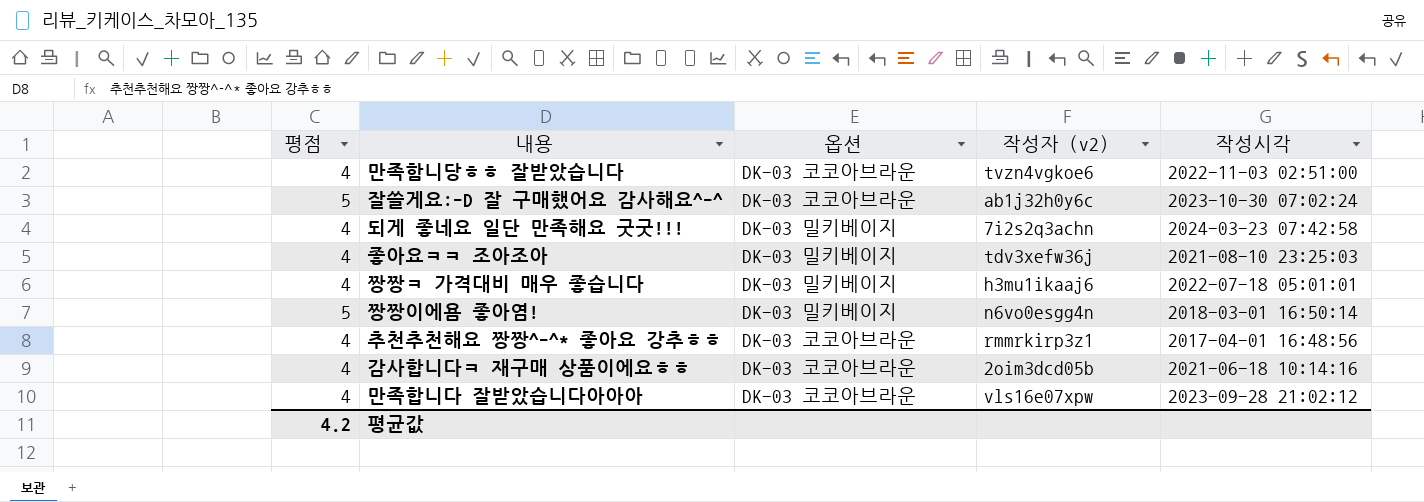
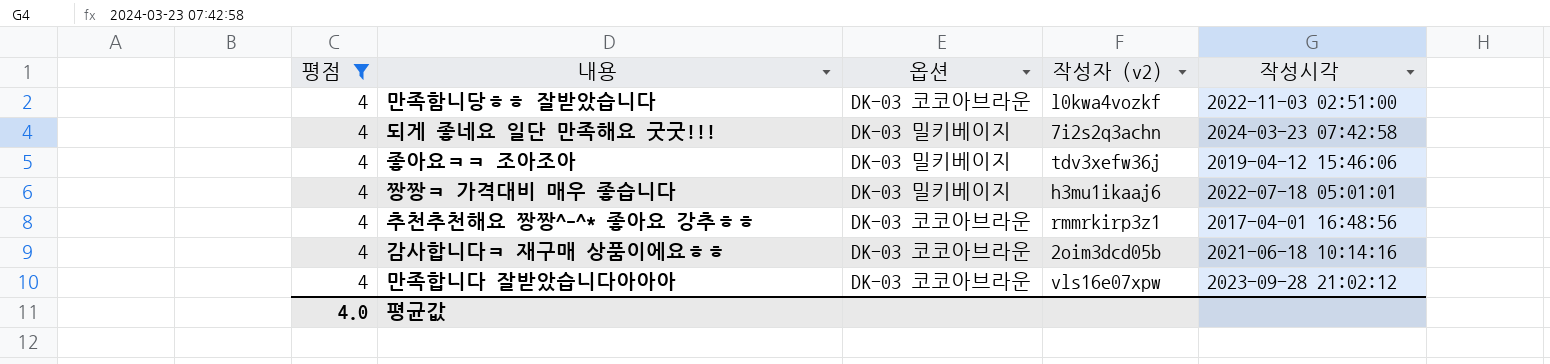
filter: none -> 평점 = 4
만족함니당ㅎㅎ 잘받았습니다 | 작성자 (v2): tvzn4vgkoe6 -> l0kwa4vozkf
좋아요ㅋㅋ 조아조아 | 작성시각: 2021-08-10 23:25:03 -> 2019-04-12 15:46:06
평균값 | 평점: 4.2 -> 4.0

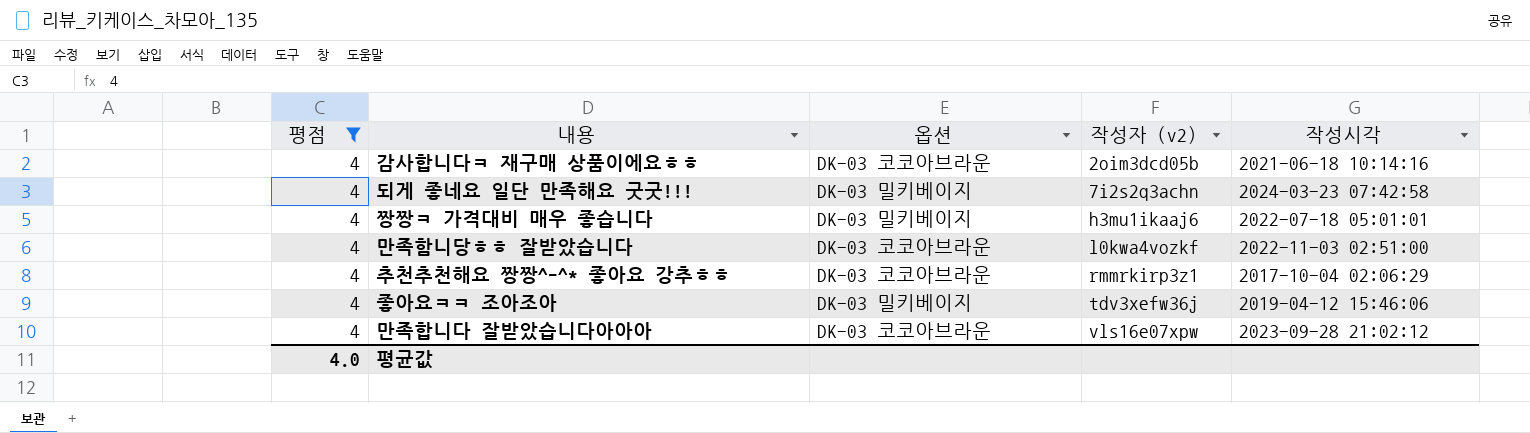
row order: none -> 작성자 (v2) ascending
추천추천해요 짱짱^-^* 좋아요 강추ㅎㅎ | 작성시각: 2017-04-01 16:48:56 -> 2017-10-04 02:06:29

